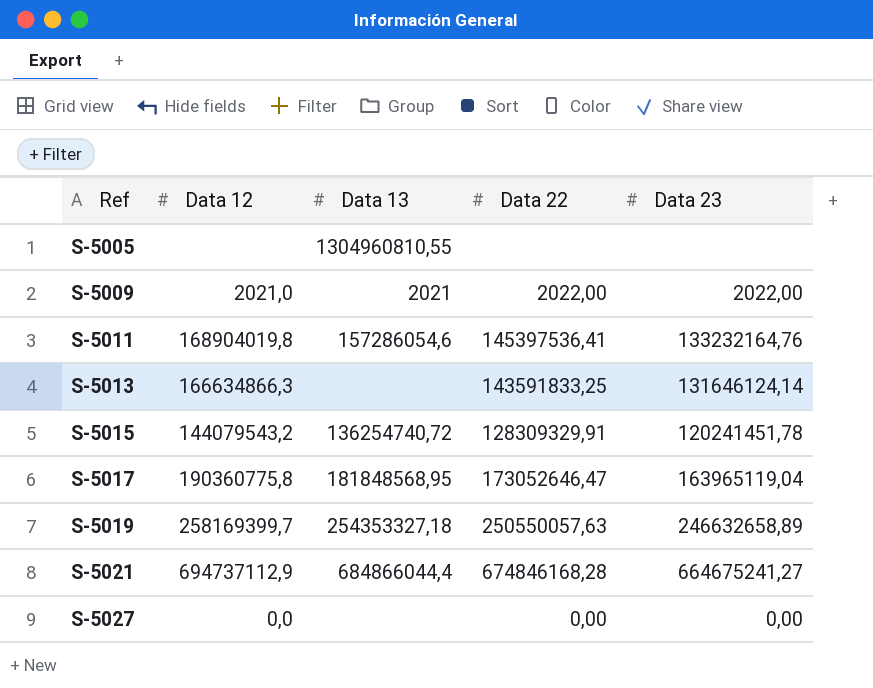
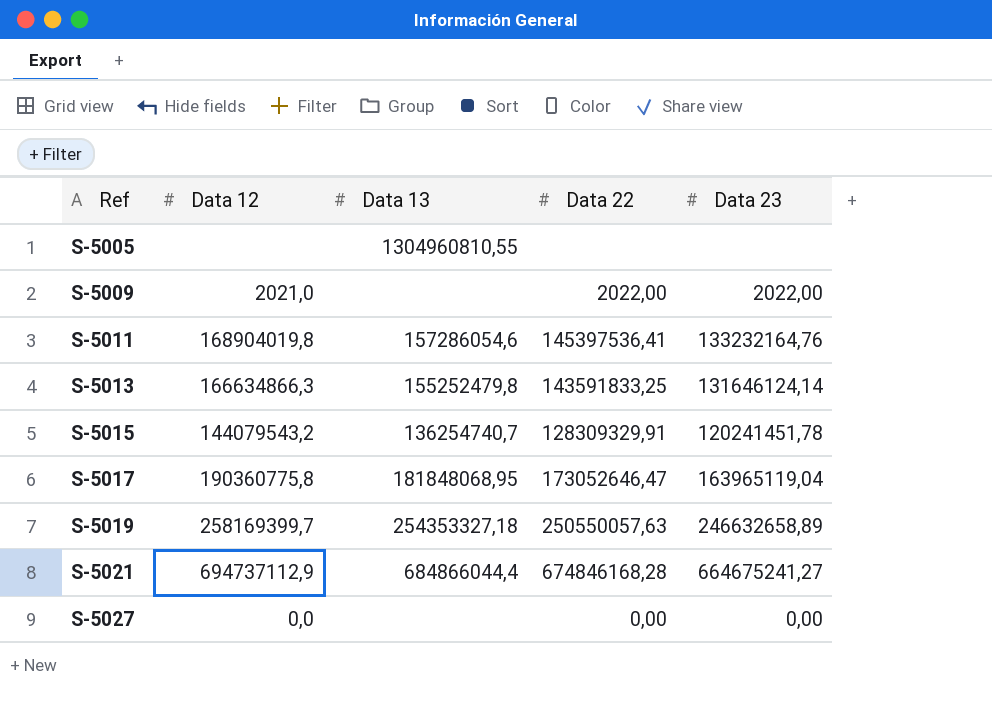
S-5009 | Data 13: 2021 -> none
S-5013 | Data 13: none -> 155252479,8
S-5015 | Data 13: 136254740,72 -> 136254740,7
S-5017 | Data 13: 181848568,95 -> 181848068,95

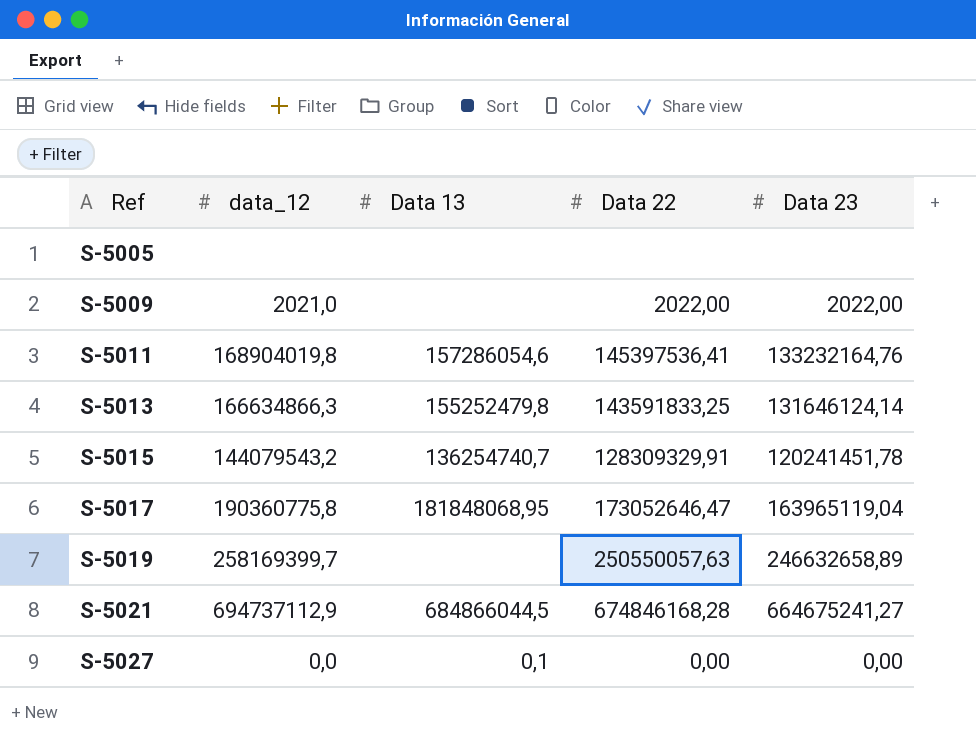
column name: Data 12 -> data_12
S-5005 | Data 13: 1304960810,55 -> none
S-5019 | Data 13: 254353327,18 -> none
S-5021 | Data 13: 684866044,4 -> 684866044,5
S-5027 | Data 13: none -> 0,1

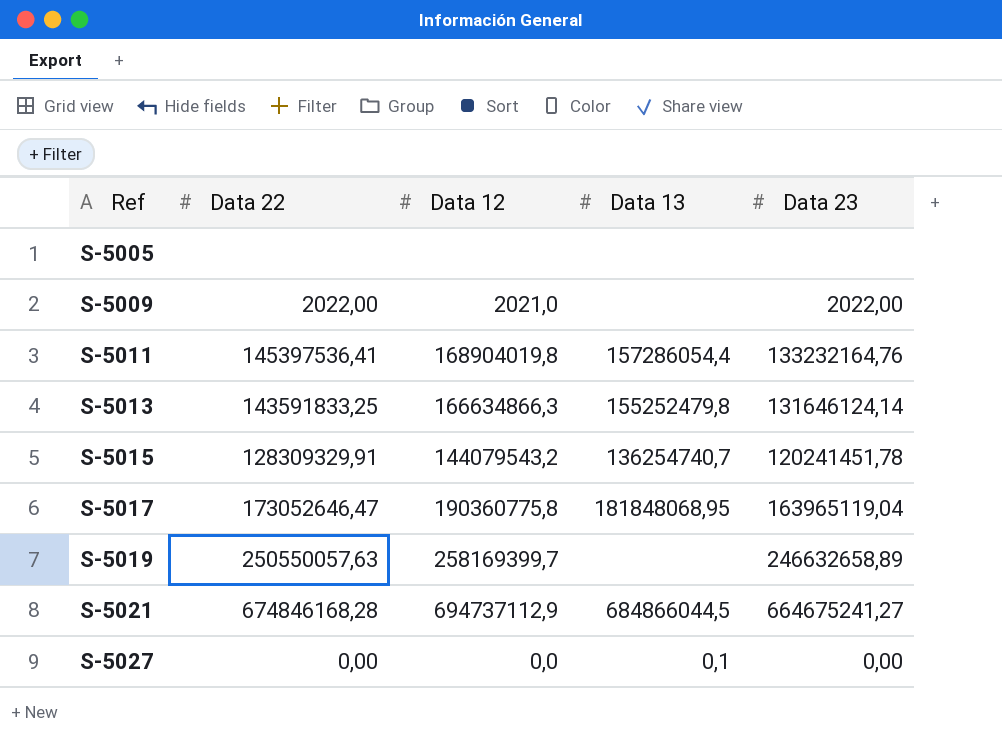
column Data 22 | position: 4 -> 2
column name: data_12 -> Data 12
S-5011 | Data 13: 157286054,6 -> 157286054,4

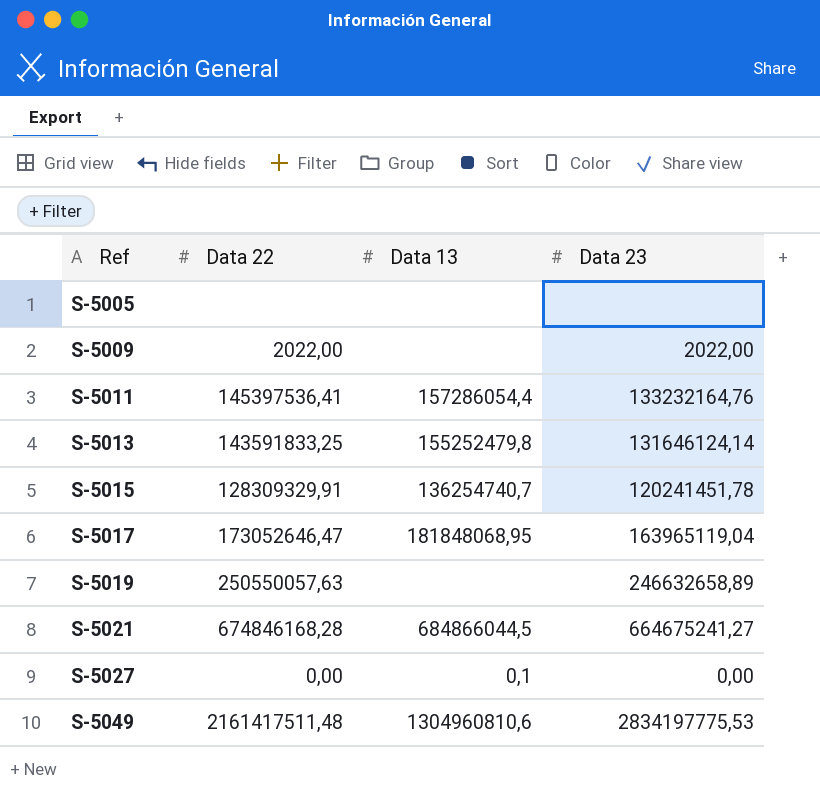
column Data 12 | position: 3 -> none
row S-5049: none -> 2161417511,48 | 1304960810,6 | 2834197775,53

